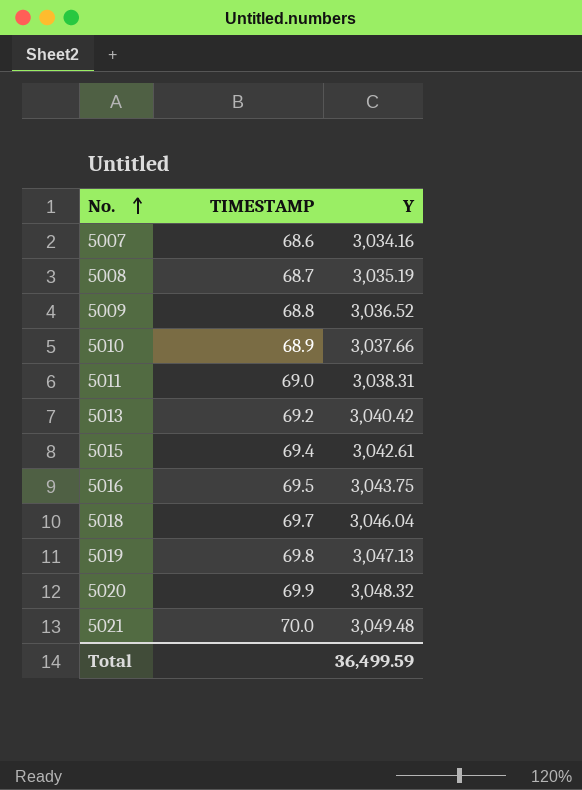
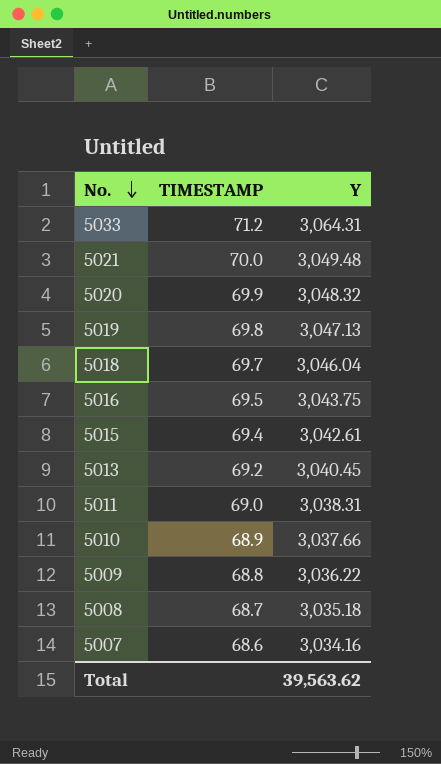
row order: No. ascending -> No. descending
row 5033: none -> 71.2 | 3,064.31
5013 | Y: 3,040.42 -> 3,040.45
5009 | Y: 3,036.52 -> 3,036.22
5008 | Y: 3,035.19 -> 3,035.18
Total | Y: 36,499.59 -> 39,563.62

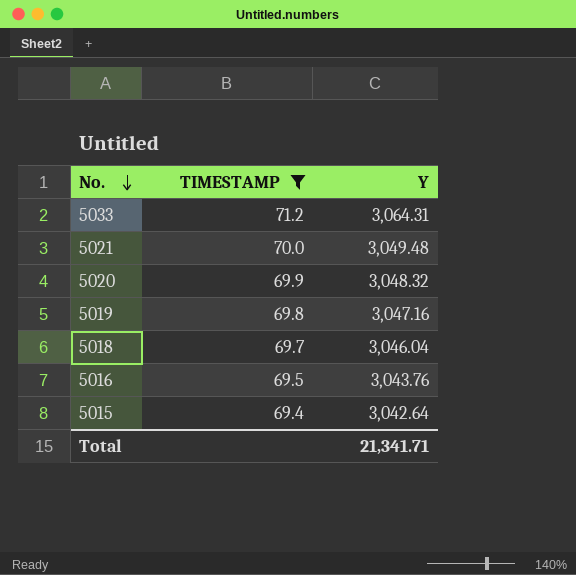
filter: none -> TIMESTAMP >= 69.4
5019 | Y: 3,047.13 -> 3,047.16
5016 | Y: 3,043.75 -> 3,043.76
5015 | Y: 3,042.61 -> 3,042.64
Total | Y: 39,563.62 -> 21,341.71

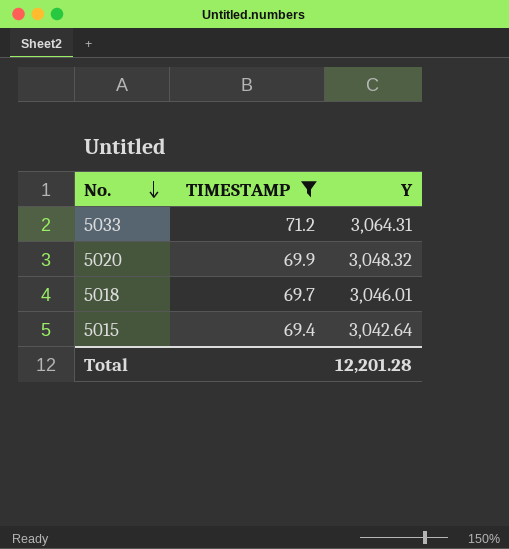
row 5021: 70.0 | 3,049.48 -> none
row 5019: 69.8 | 3,047.16 -> none
row 5016: 69.5 | 3,043.76 -> none
5018 | Y: 3,046.04 -> 3,046.01
Total | Y: 21,341.71 -> 12,201.28

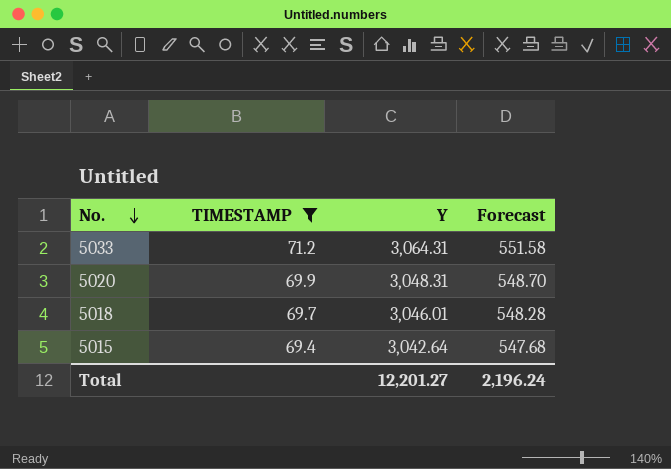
column Forecast | formula: none -> [Y] * 0.18
5020 | Y: 3,048.32 -> 3,048.31
Total | Y: 12,201.28 -> 12,201.27

